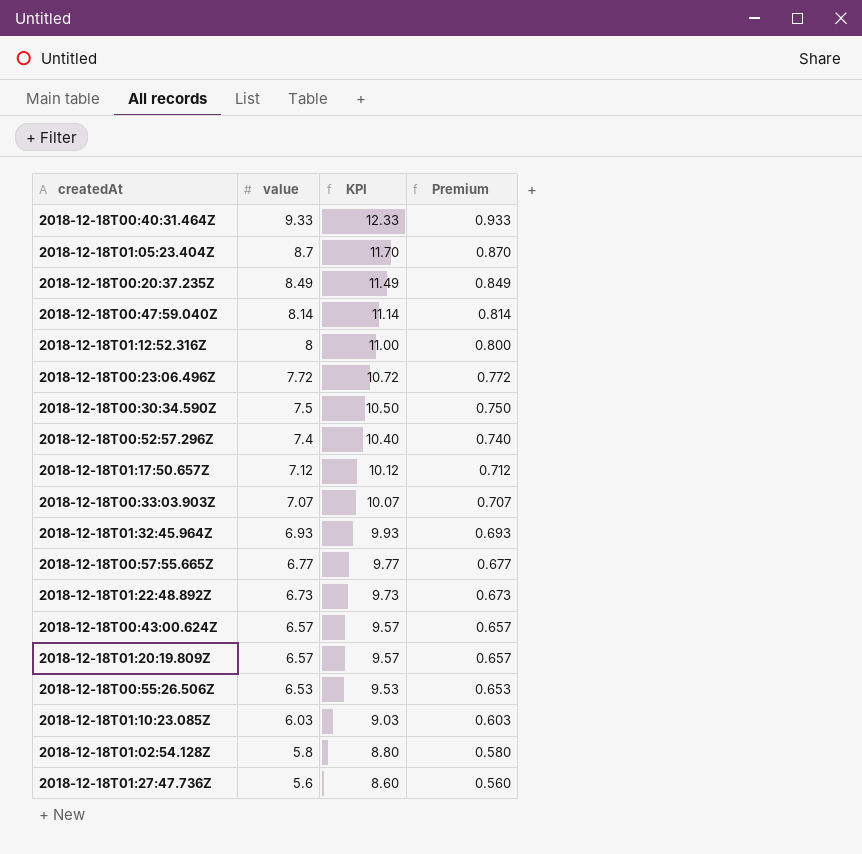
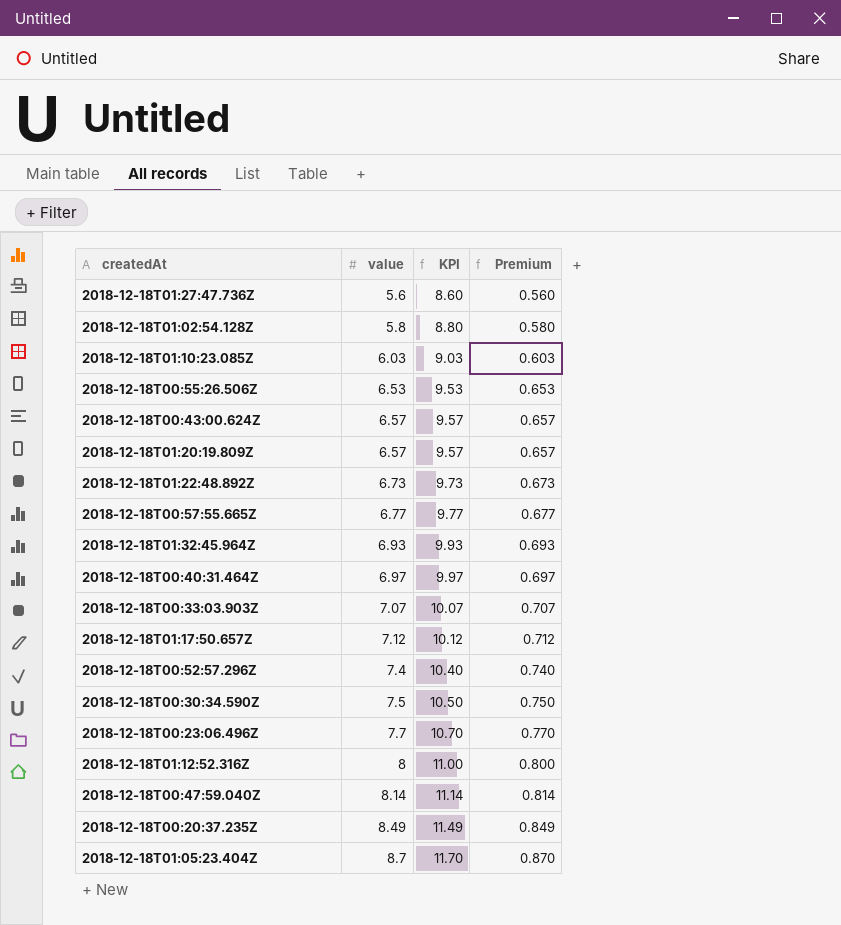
row order: value descending -> value ascending
2018-12-18T00:40:31.464Z | value: 9.33 -> 6.97
2018-12-18T00:40:31.464Z | KPI: 12.33 -> 9.97
2018-12-18T00:40:31.464Z | Premium: 0.933 -> 0.697
2018-12-18T00:23:06.496Z | value: 7.72 -> 7.7
2018-12-18T00:23:06.496Z | KPI: 10.72 -> 10.70
2018-12-18T00:23:06.496Z | Premium: 0.772 -> 0.770

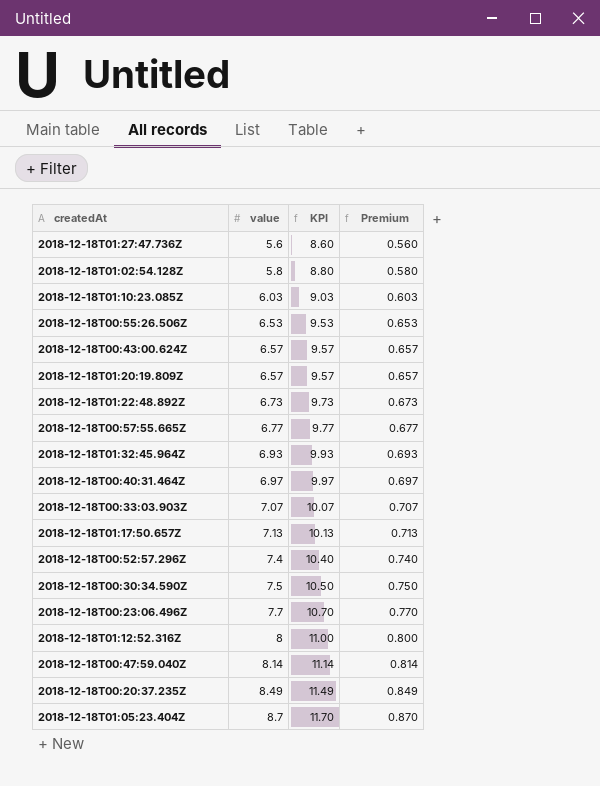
2018-12-18T01:17:50.657Z | value: 7.12 -> 7.13
2018-12-18T01:17:50.657Z | KPI: 10.12 -> 10.13
2018-12-18T01:17:50.657Z | Premium: 0.712 -> 0.713

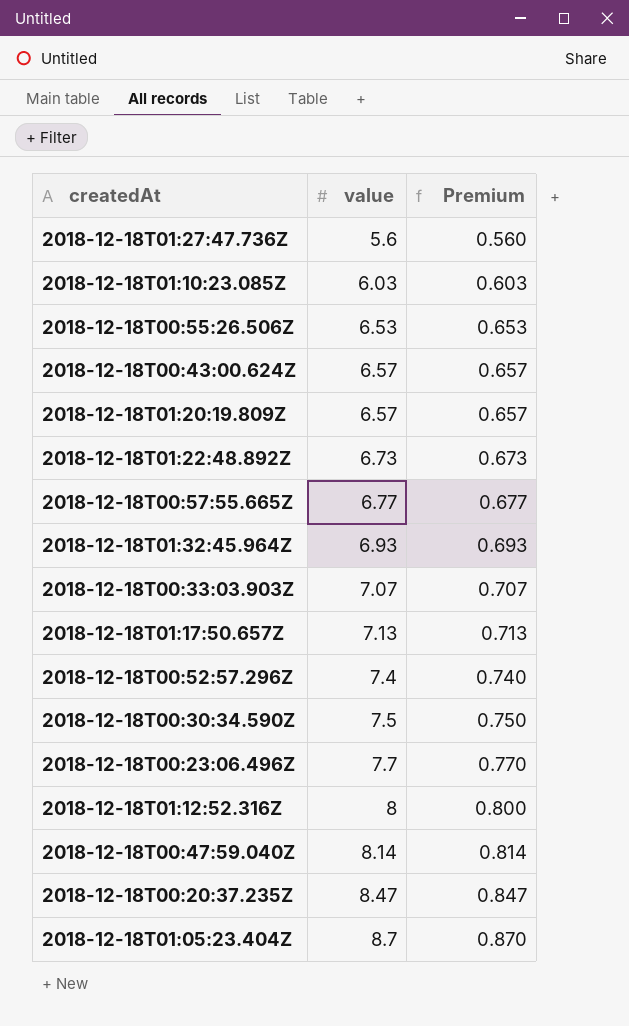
column KPI | formula: [value] + 3 -> none
row 2018-12-18T01:02:54.128Z: 5.8 | 8.80 | 0.580 -> none
row 2018-12-18T00:40:31.464Z: 6.97 | 9.97 | 0.697 -> none
2018-12-18T00:20:37.235Z | value: 8.49 -> 8.47
2018-12-18T00:20:37.235Z | Premium: 0.849 -> 0.847

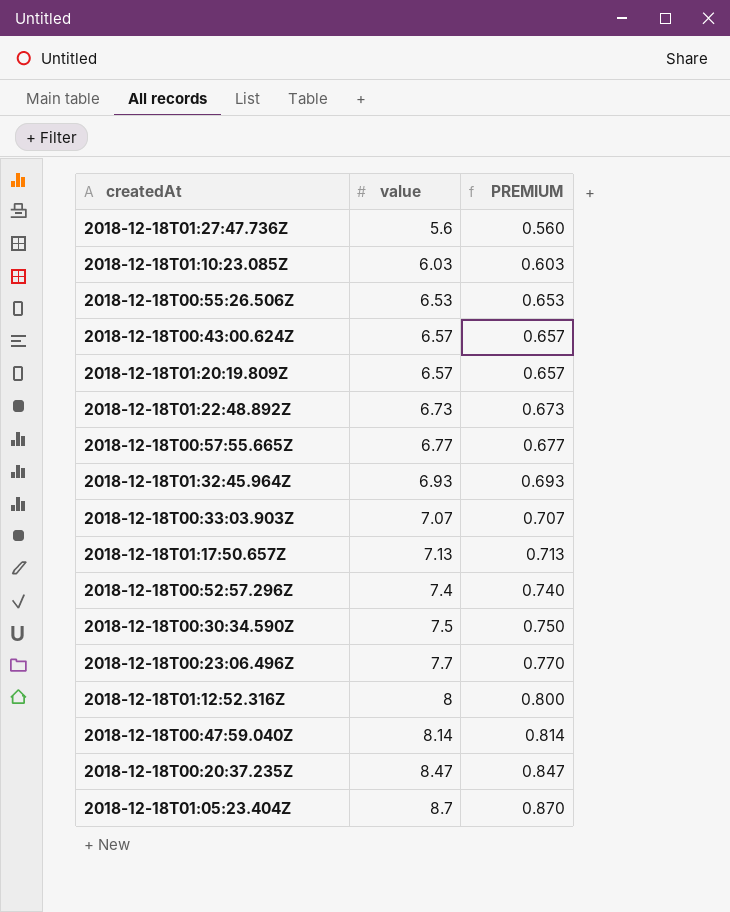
column name: Premium -> PREMIUM

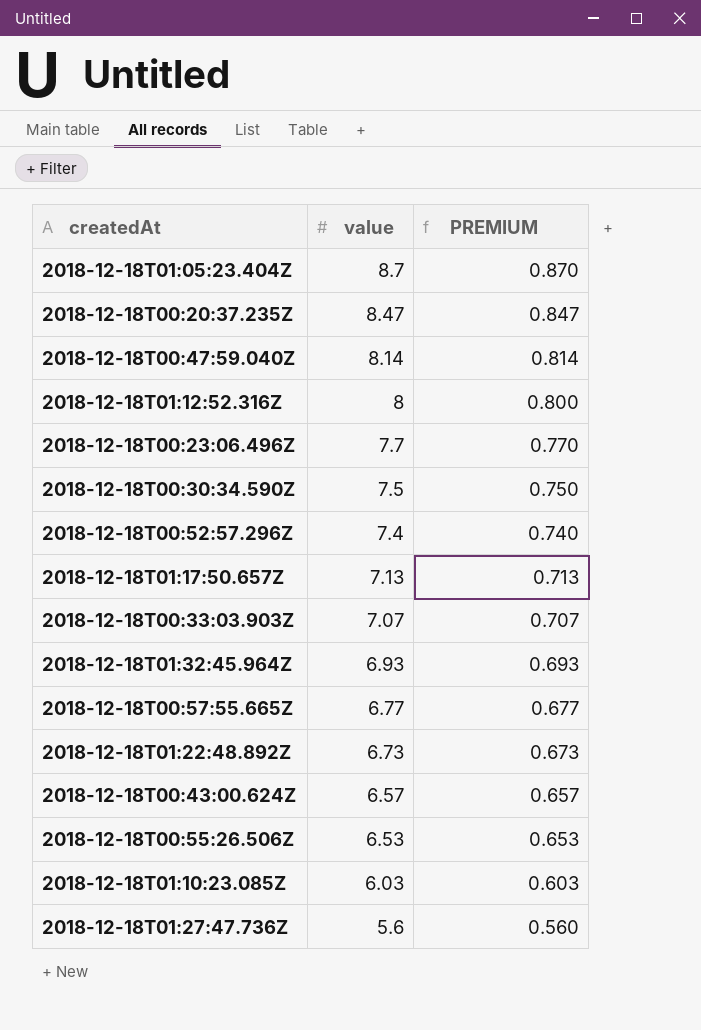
row order: value ascending -> value descending
row 2018-12-18T01:20:19.809Z: 6.57 | 0.657 -> none

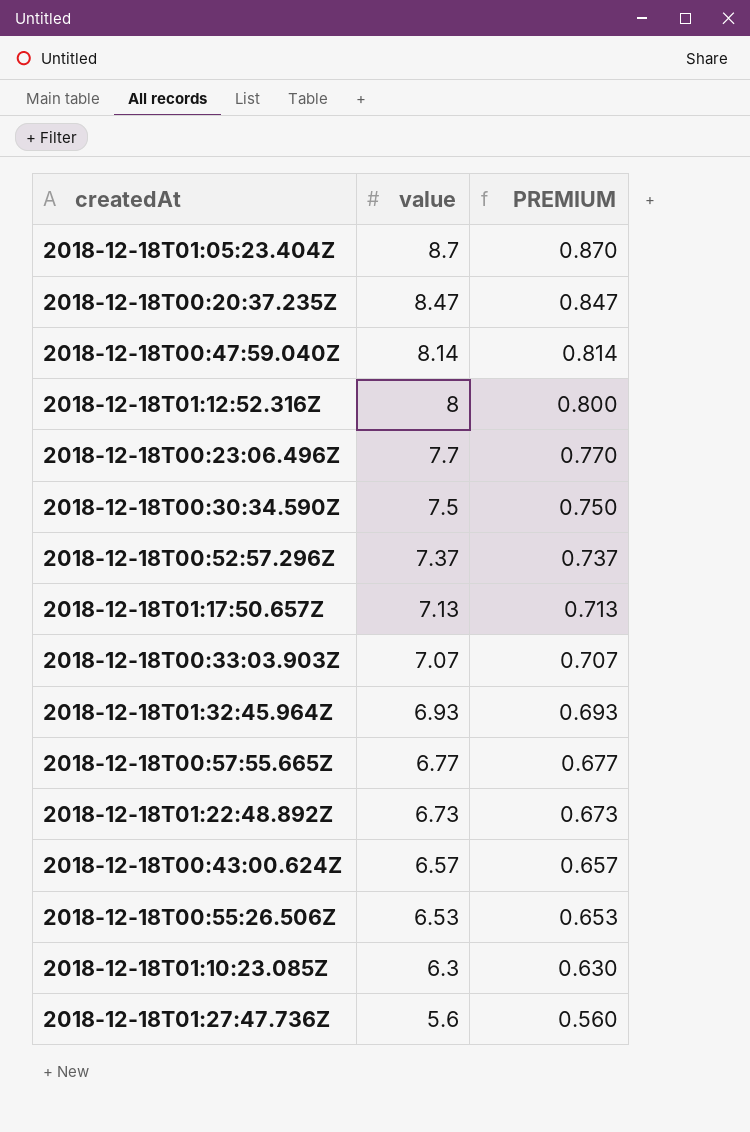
2018-12-18T00:52:57.296Z | value: 7.4 -> 7.37
2018-12-18T00:52:57.296Z | PREMIUM: 0.740 -> 0.737
2018-12-18T01:10:23.085Z | value: 6.03 -> 6.3
2018-12-18T01:10:23.085Z | PREMIUM: 0.603 -> 0.630

